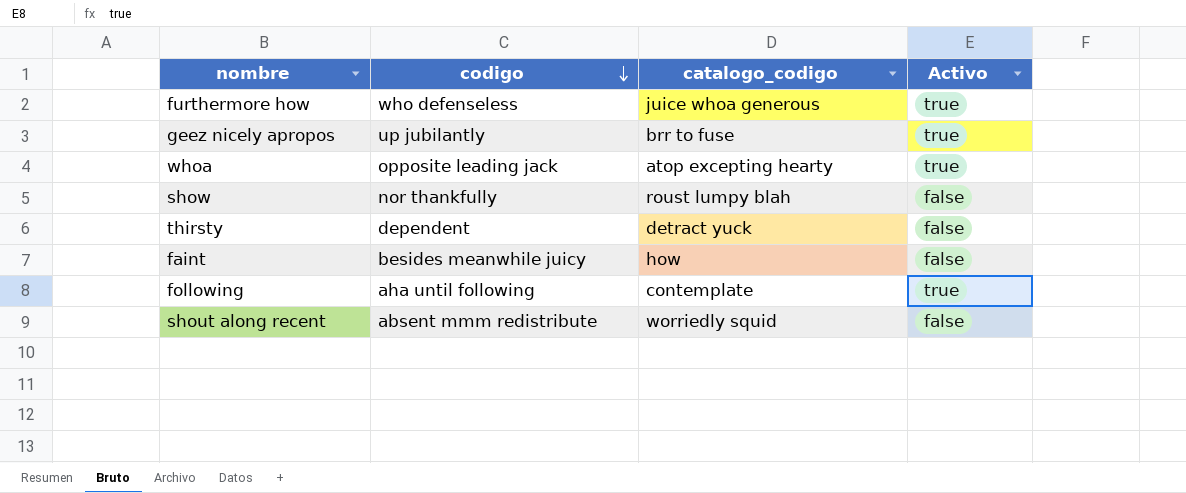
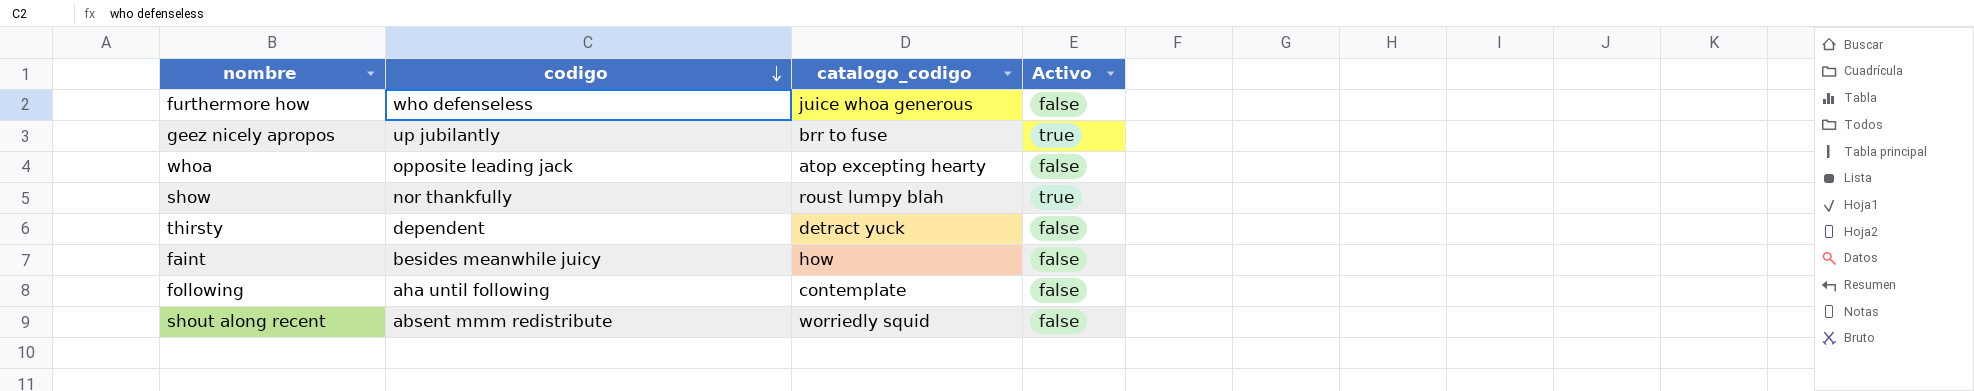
furthermore how | Activo: true -> false
whoa | Activo: true -> false
show | Activo: false -> true
following | Activo: true -> false

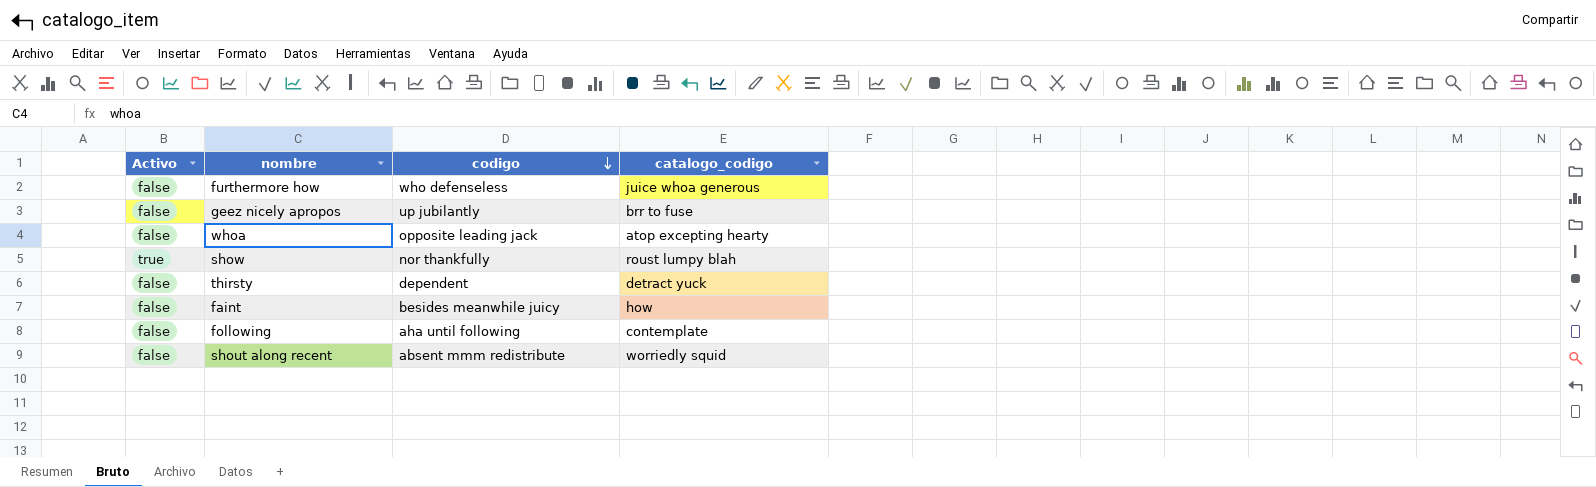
column Activo | position: 4 -> 1
geez nicely apropos | Activo: true -> false

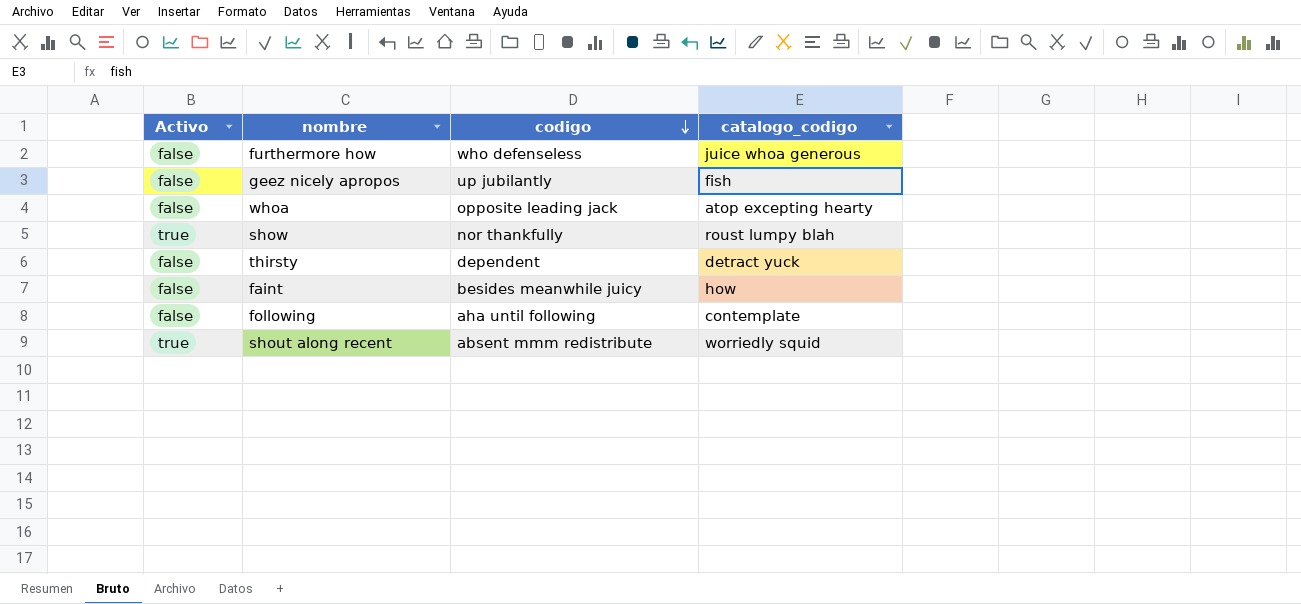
geez nicely apropos | catalogo_codigo: brr to fuse -> fish
shout along recent | Activo: false -> true

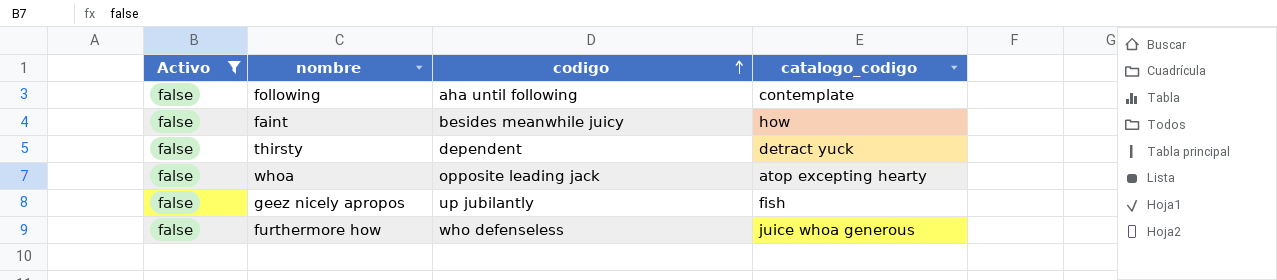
filter: none -> Activo = false
row order: codigo descending -> codigo ascending

